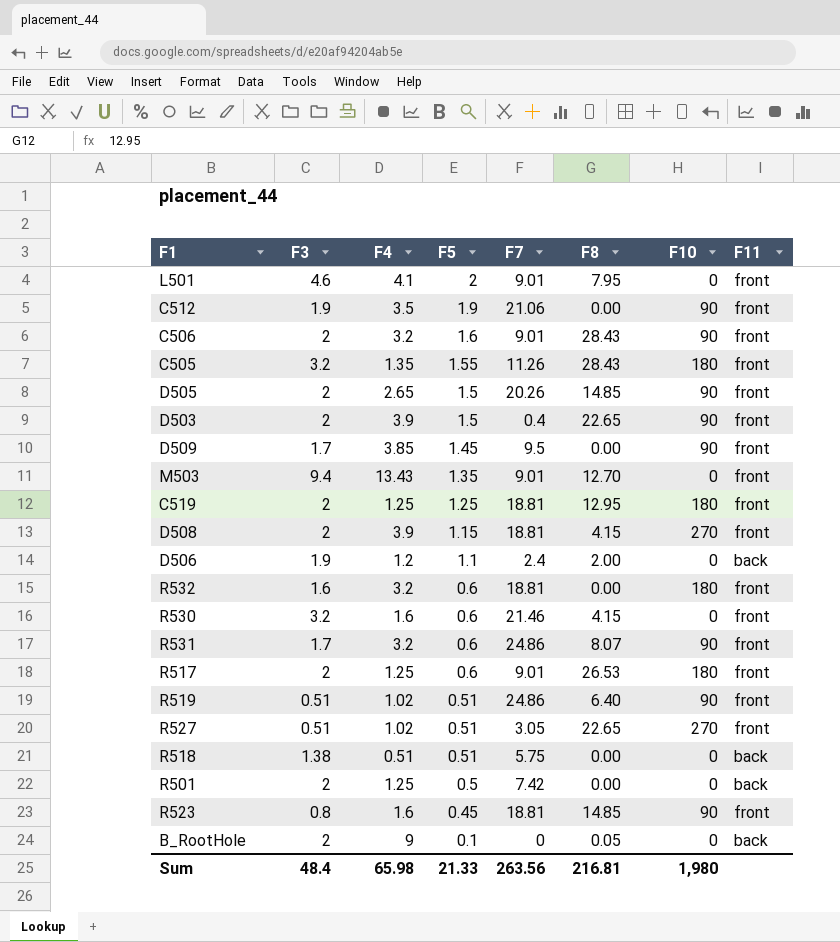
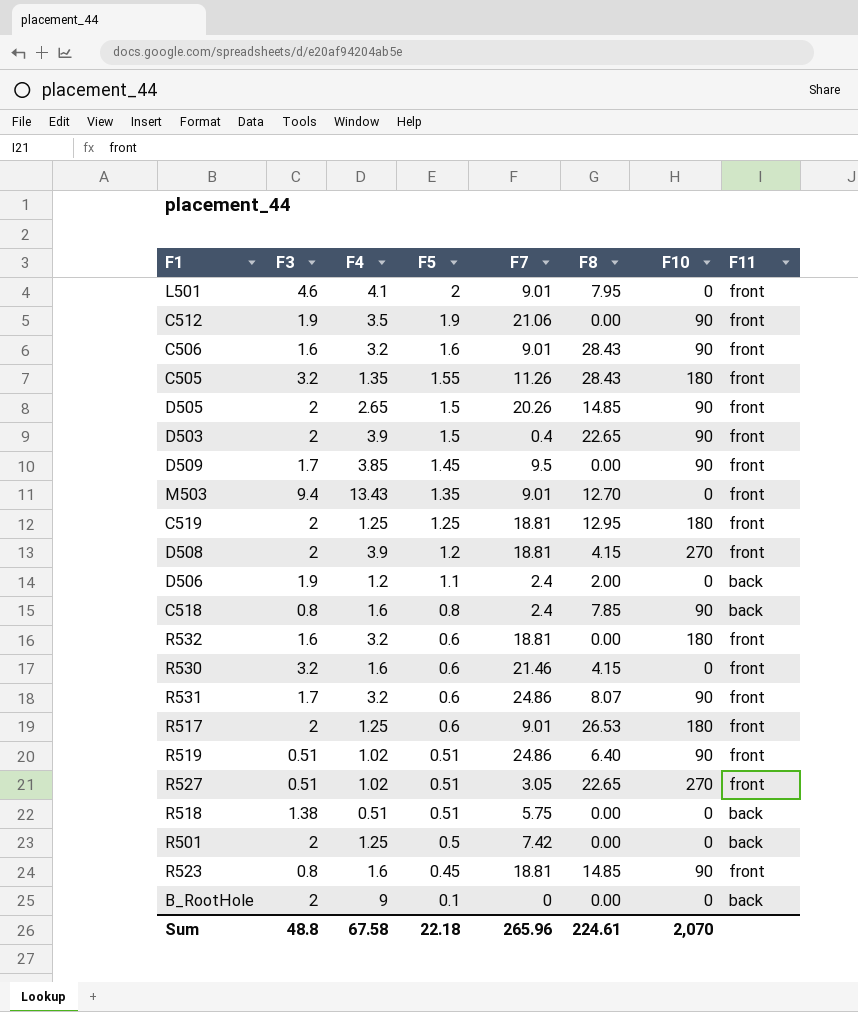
C506 | F3: 2 -> 1.6
D508 | F5: 1.15 -> 1.2
row C518: none -> 0.8 | 1.6 | 0.8 | 2.4 | 7.85 | 90 | back
B_RootHole | F8: 0.05 -> 0.00
Sum | F3: 48.4 -> 48.8
Sum | F4: 65.98 -> 67.58
Sum | F5: 21.33 -> 22.18
Sum | F7: 263.56 -> 265.96
Sum | F8: 216.81 -> 224.61
Sum | F10: 1,980 -> 2,070

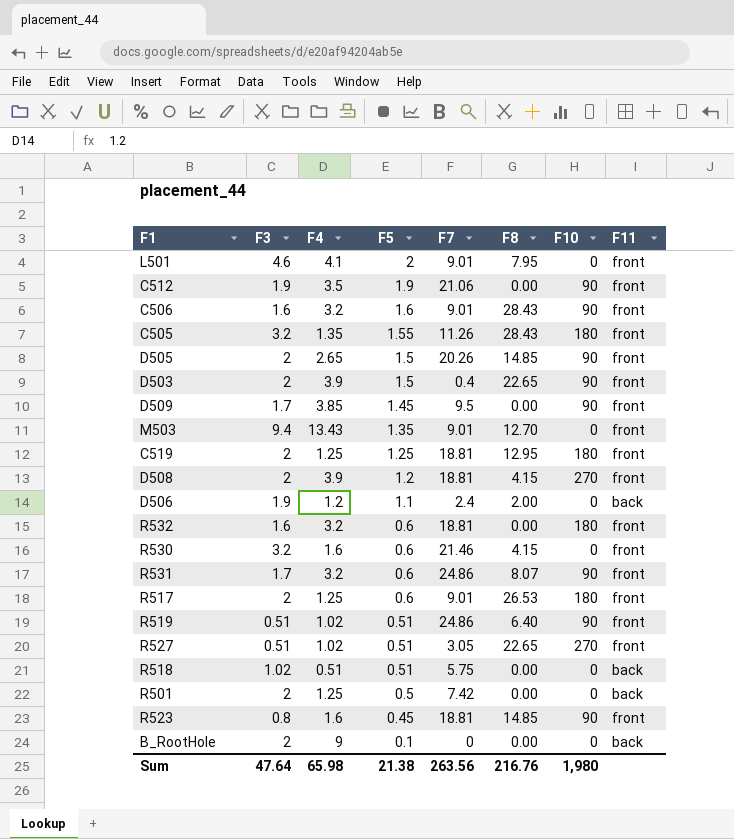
row C518: 0.8 | 1.6 | 0.8 | 2.4 | 7.85 | 90 | back -> none
R518 | F3: 1.38 -> 1.02
Sum | F3: 48.8 -> 47.64
Sum | F4: 67.58 -> 65.98
Sum | F5: 22.18 -> 21.38
Sum | F7: 265.96 -> 263.56
Sum | F8: 224.61 -> 216.76
Sum | F10: 2,070 -> 1,980

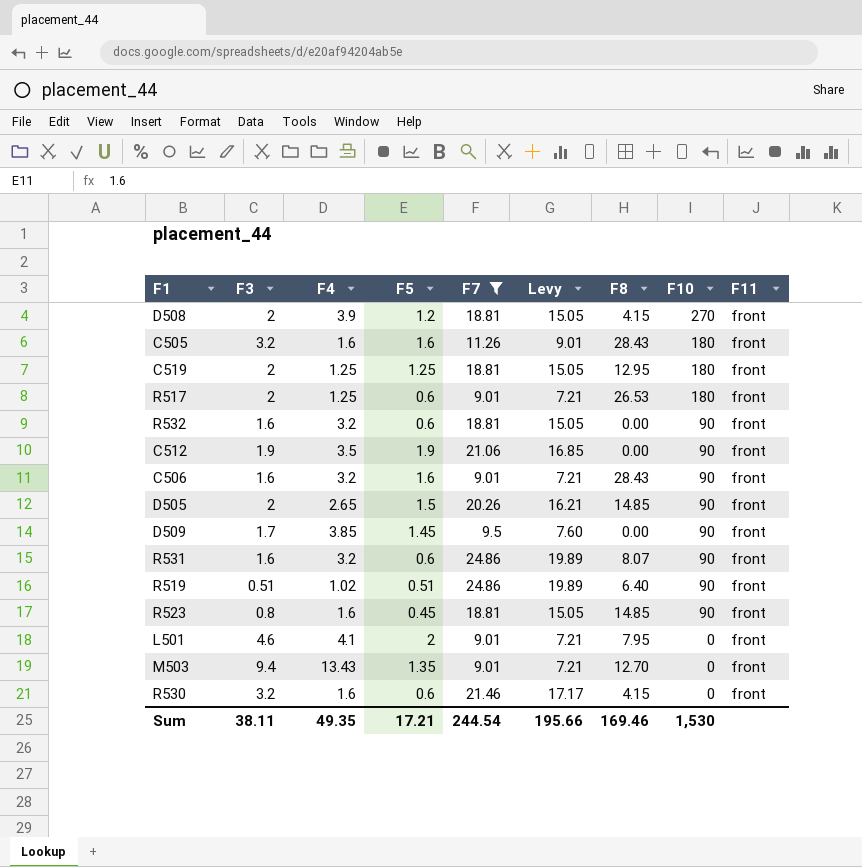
filter: none -> F7 >= 9.01
row order: F5 descending -> F10 descending
column Levy | formula: none -> [F7] * 0.8
C505 | F4: 1.35 -> 1.6
C505 | F5: 1.55 -> 1.6
R532 | F10: 180 -> 90
R531 | F3: 1.7 -> 1.6
Sum | F3: 47.64 -> 38.11
Sum | F4: 65.98 -> 49.35
Sum | F5: 21.38 -> 17.21
Sum | F7: 263.56 -> 244.54
Sum | F8: 216.76 -> 169.46
Sum | F10: 1,980 -> 1,530

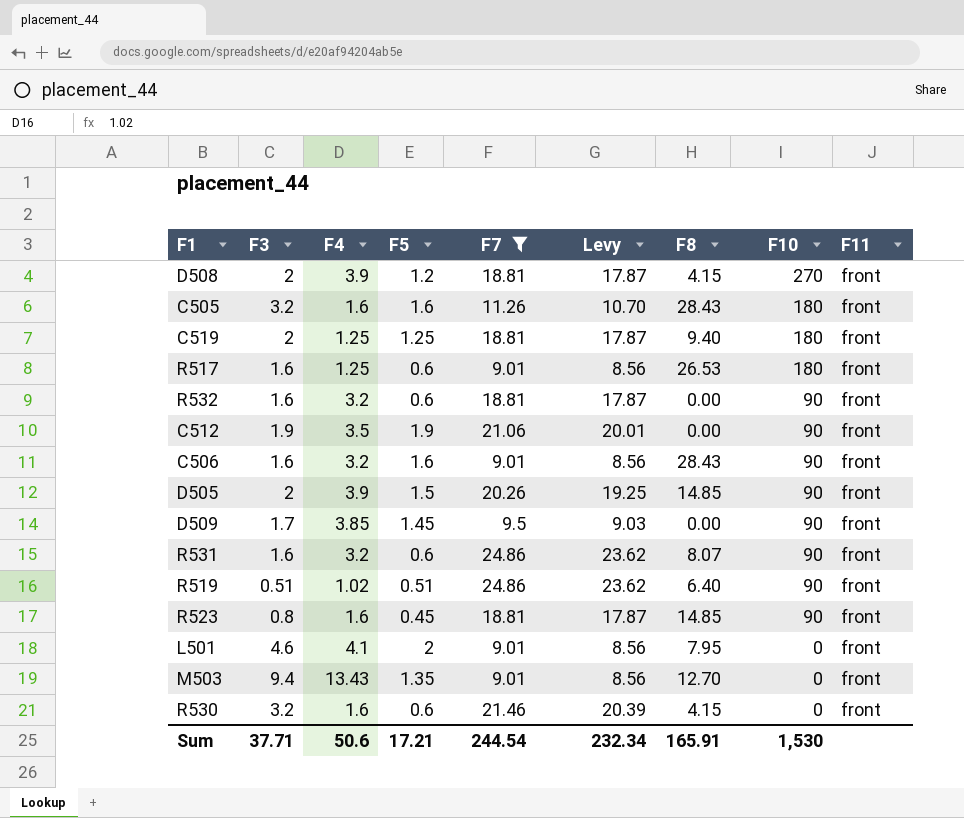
column Levy | formula: [F7] * 0.8 -> [F7] * 0.95
C519 | F8: 12.95 -> 9.40
R517 | F3: 2 -> 1.6
D505 | F4: 2.65 -> 3.9
Sum | F3: 38.11 -> 37.71
Sum | F4: 49.35 -> 50.6
Sum | Levy: 195.66 -> 232.34
Sum | F8: 169.46 -> 165.91

